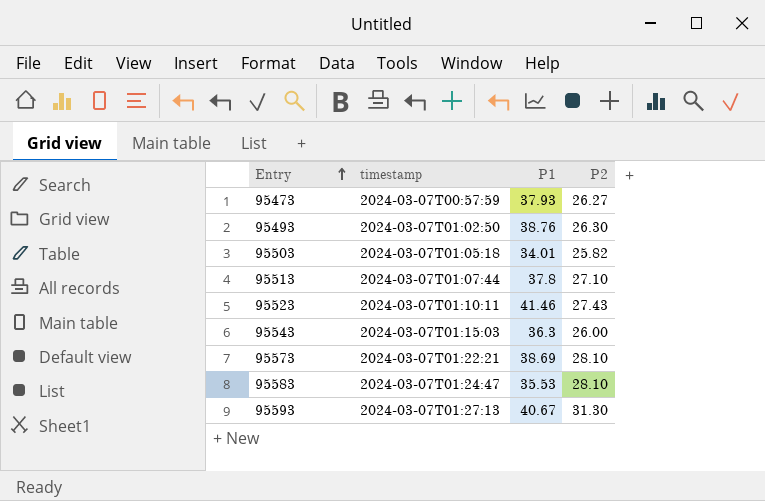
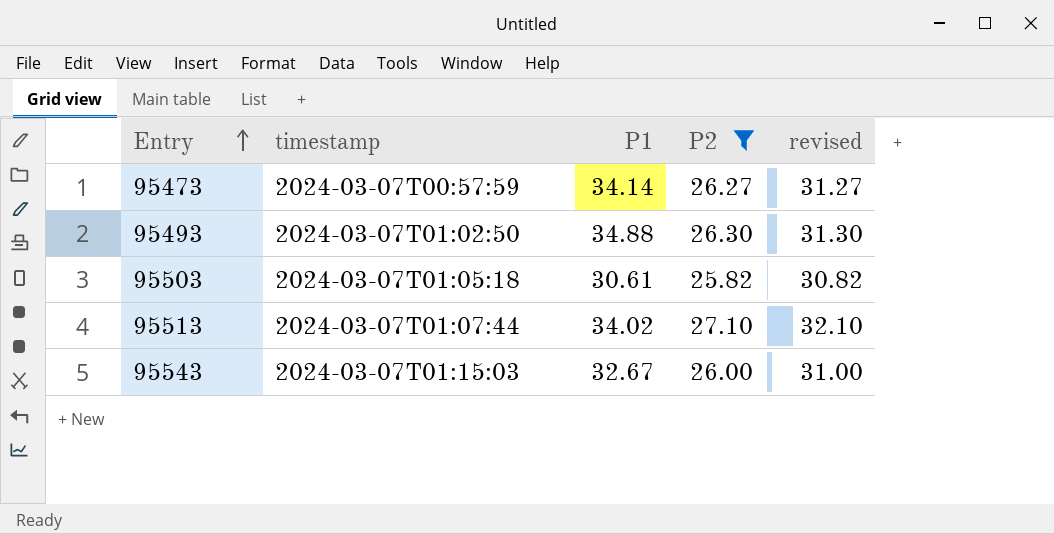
filter: none -> P2 <= 27.10
column revised | formula: none -> [P2] + 5
95473 | P1: 37.93 -> 34.14
95493 | P1: 38.76 -> 34.88
95503 | P1: 34.01 -> 30.61
95513 | P1: 37.8 -> 34.02
95543 | P1: 36.3 -> 32.67

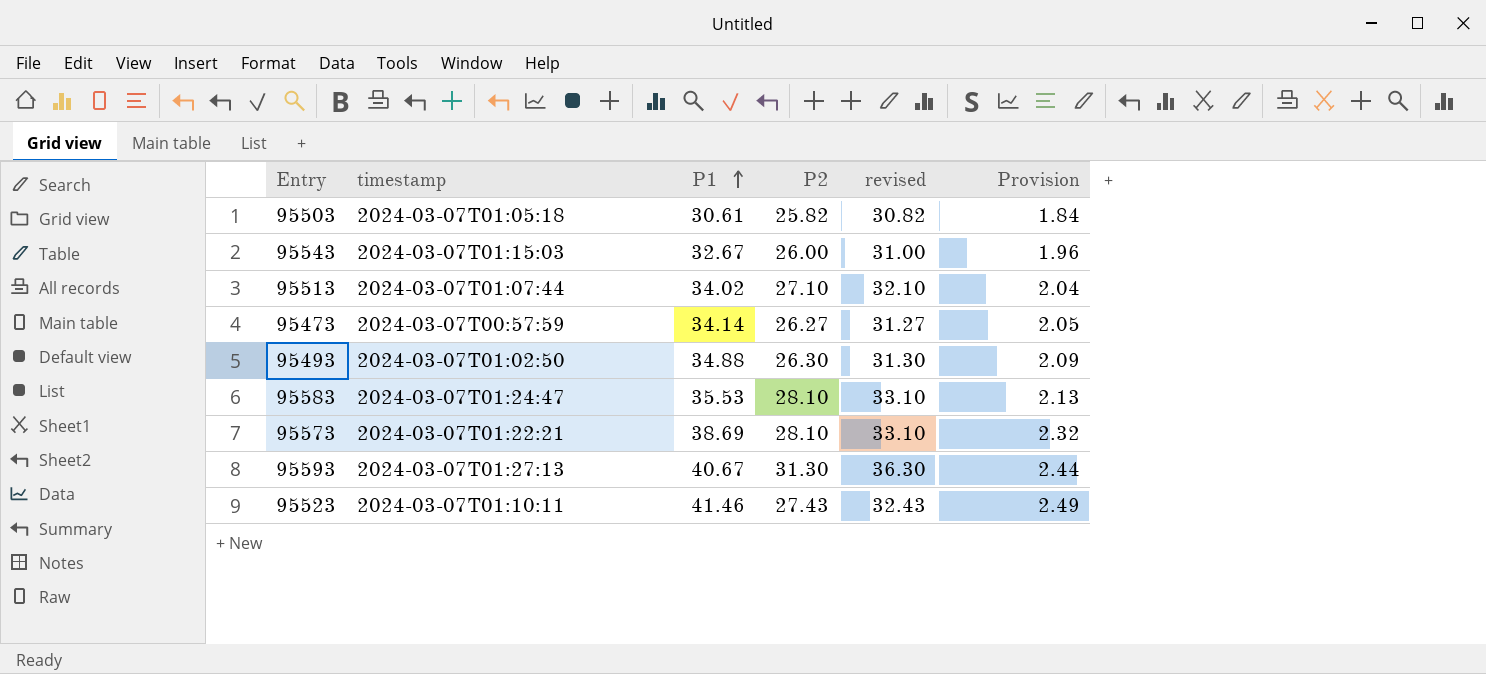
filter: P2 <= 27.10 -> none
row order: Entry ascending -> P1 ascending
column Provision | formula: none -> [P1] * 0.06

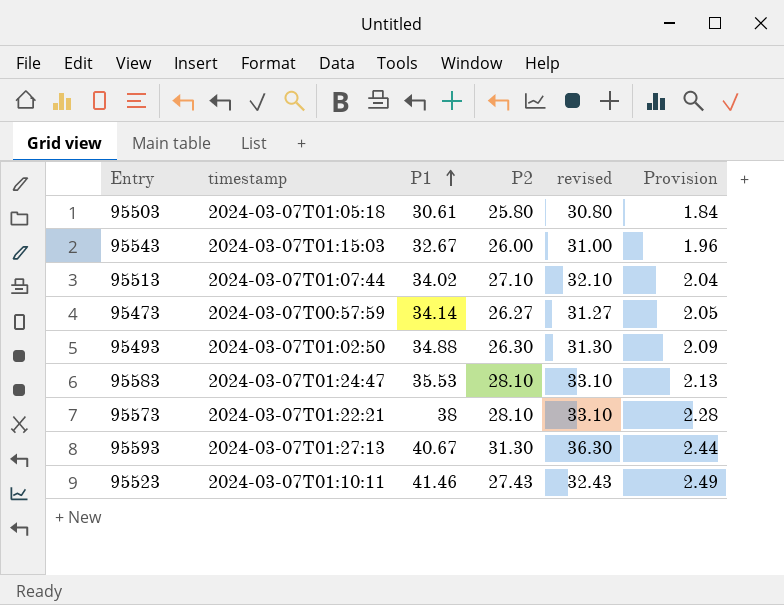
95503 | P2: 25.82 -> 25.80
95503 | revised: 30.82 -> 30.80
95573 | P1: 38.69 -> 38
95573 | Provision: 2.32 -> 2.28

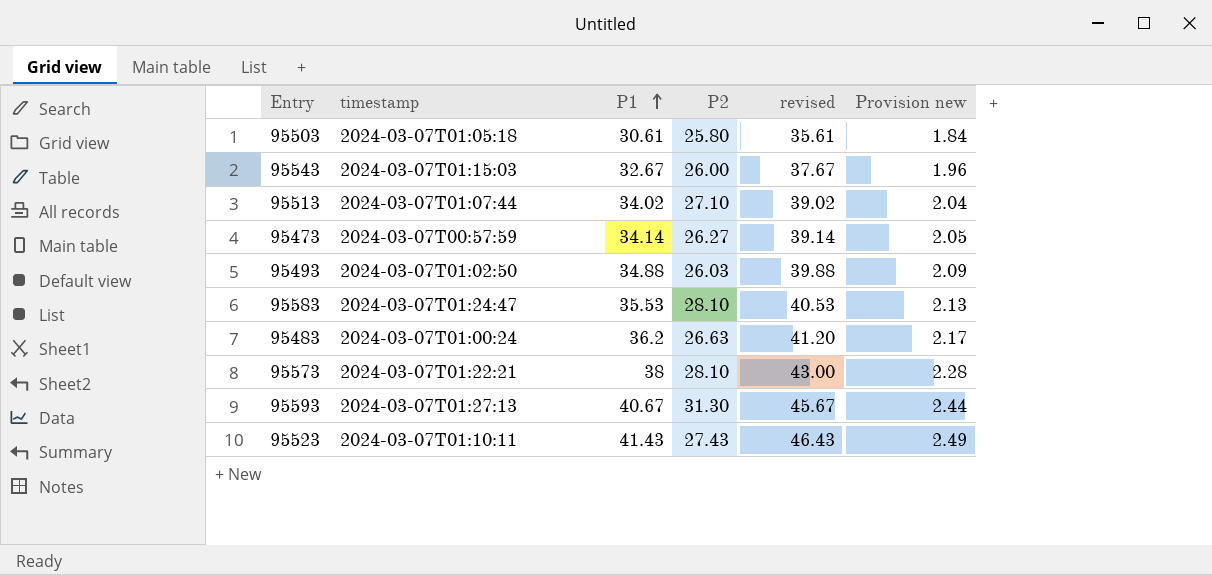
column revised | formula: [P2] + 5 -> [P1] + 5
column name: Provision -> Provision new
95493 | P2: 26.30 -> 26.03
row 95483: none -> 2024-03-07T01:00:24 | 36.2 | 26.63 | 41.20 | 2.17
95523 | P1: 41.46 -> 41.43

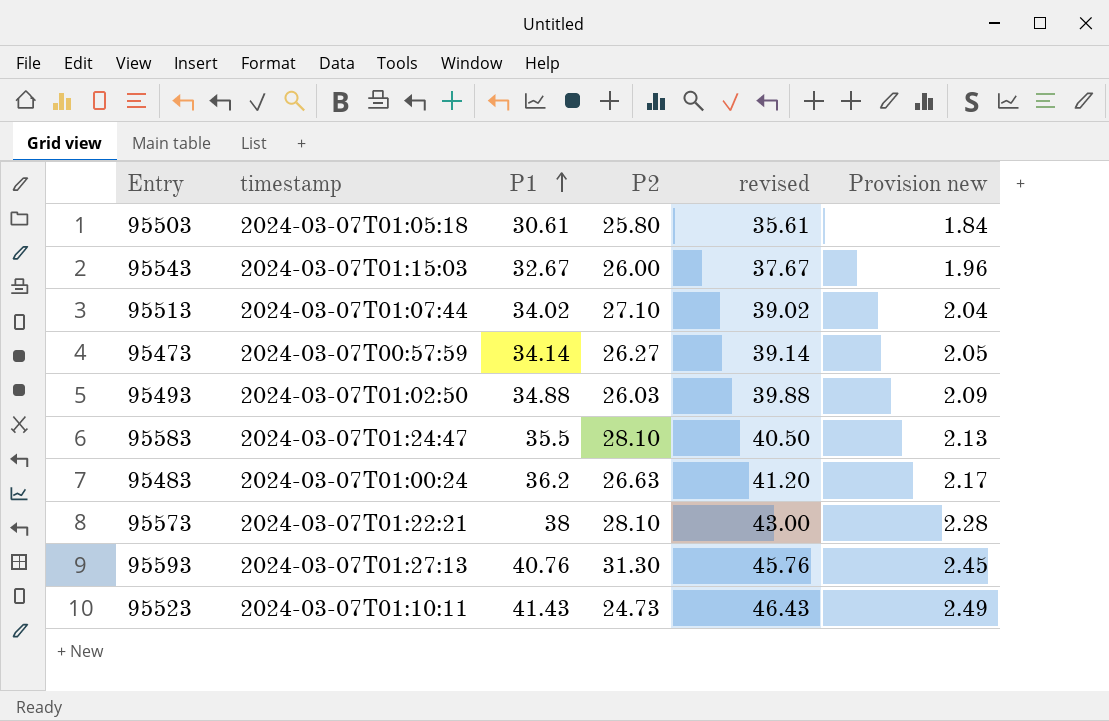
95583 | P1: 35.53 -> 35.5
95583 | revised: 40.53 -> 40.50
95593 | P1: 40.67 -> 40.76
95593 | revised: 45.67 -> 45.76
95593 | Provision new: 2.44 -> 2.45
95523 | P2: 27.43 -> 24.73

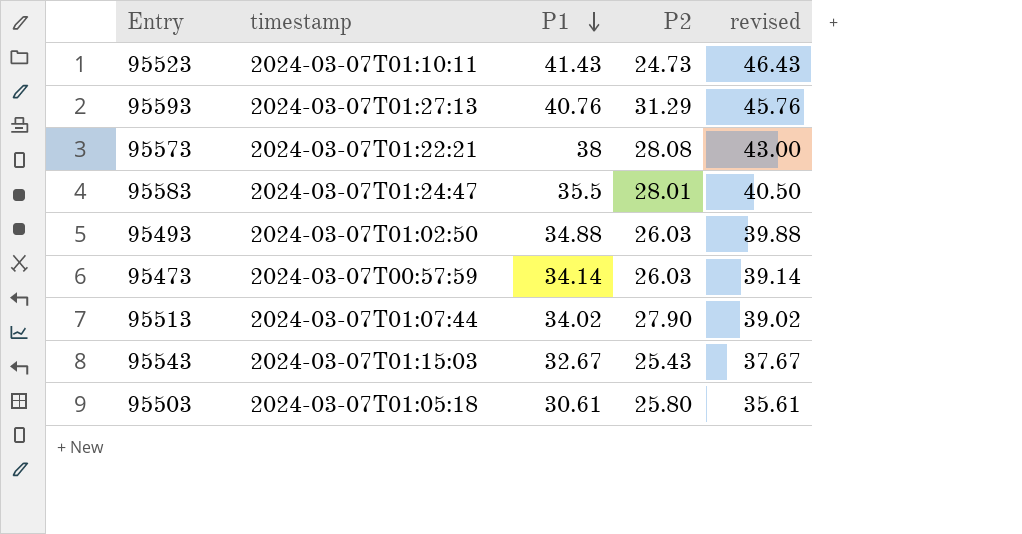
row order: P1 ascending -> P1 descending
column Provision new | formula: [P1] * 0.06 -> none
row 95483: 2024-03-07T01:00:24 | 36.2 | 26.63 | 41.20 | 2.17 -> none
95593 | P2: 31.30 -> 31.29
95573 | P2: 28.10 -> 28.08
95583 | P2: 28.10 -> 28.01
95473 | P2: 26.27 -> 26.03
95513 | P2: 27.10 -> 27.90
95543 | P2: 26.00 -> 25.43

